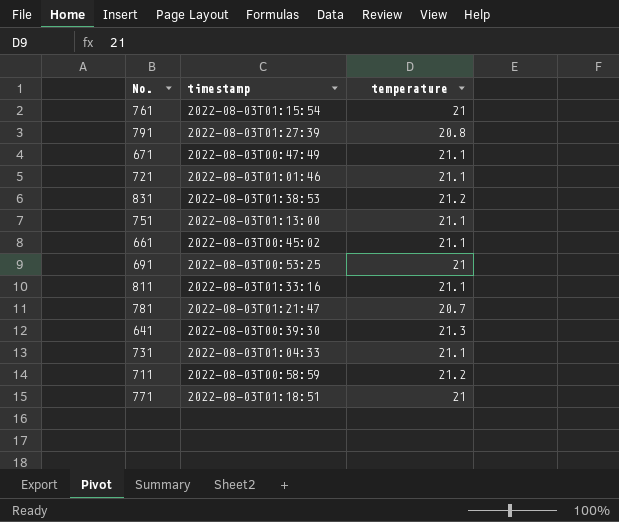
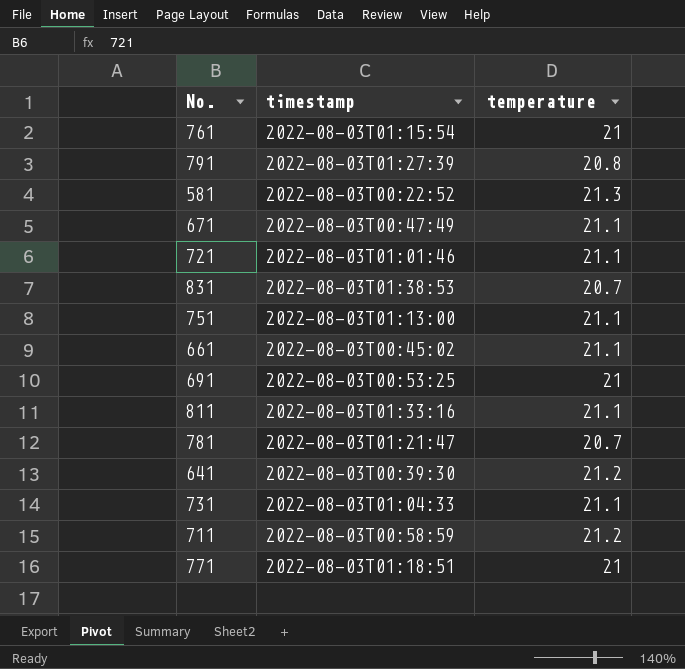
row 581: none -> 2022-08-03T00:22:52 | 21.3
831 | temperature: 21.2 -> 20.7
641 | temperature: 21.3 -> 21.2

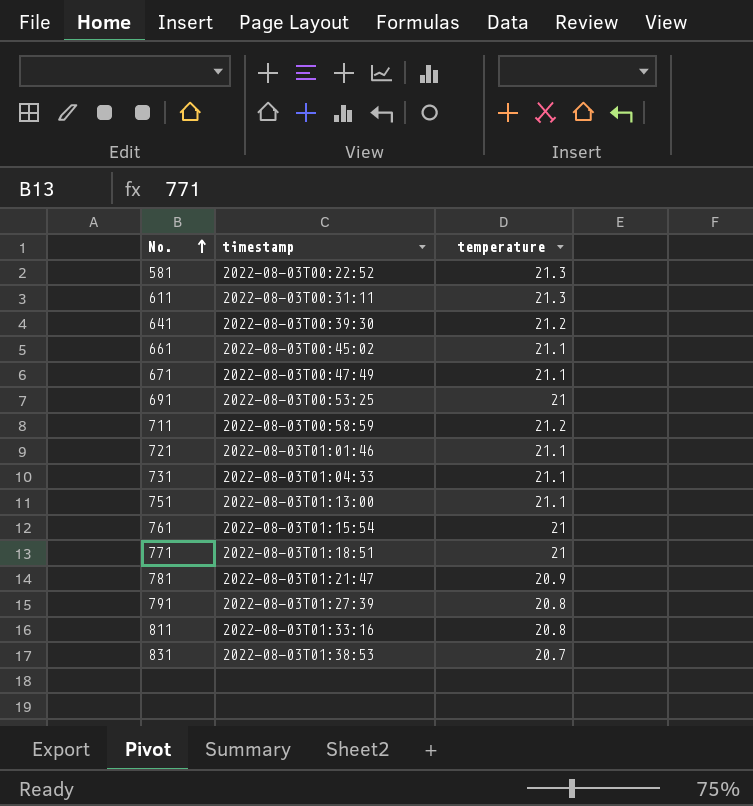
row order: none -> No. ascending
row 611: none -> 2022-08-03T00:31:11 | 21.3
781 | temperature: 20.7 -> 20.9
811 | temperature: 21.1 -> 20.8

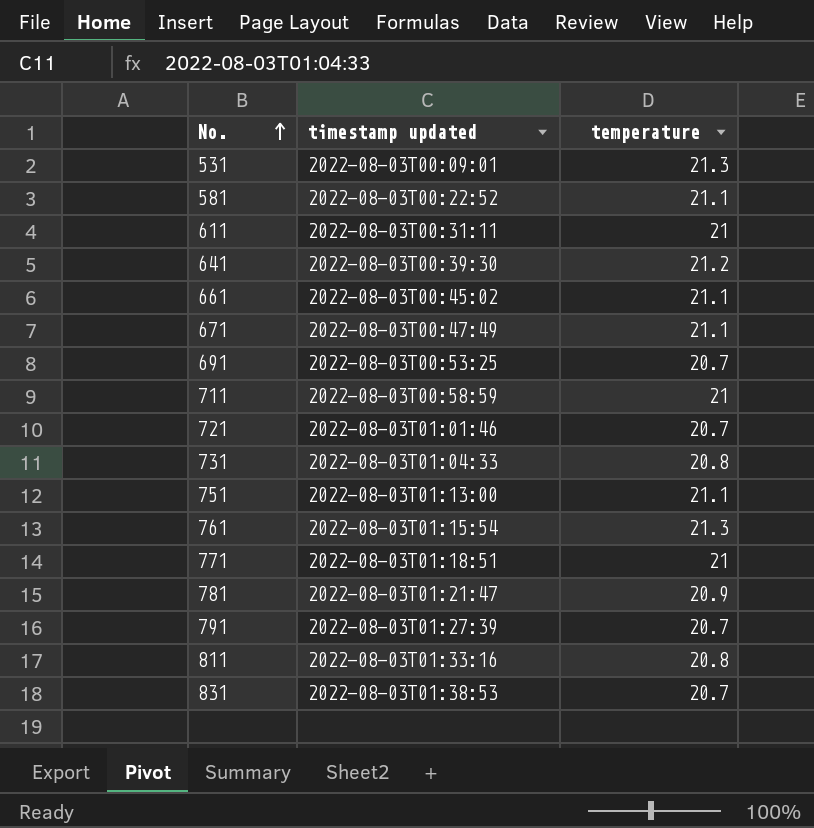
column name: timestamp -> timestamp updated
row 531: none -> 2022-08-03T00:09:01 | 21.3
581 | temperature: 21.3 -> 21.1
611 | temperature: 21.3 -> 21
691 | temperature: 21 -> 20.7
711 | temperature: 21.2 -> 21
721 | temperature: 21.1 -> 20.7
731 | temperature: 21.1 -> 20.8
761 | temperature: 21 -> 21.3
791 | temperature: 20.8 -> 20.7

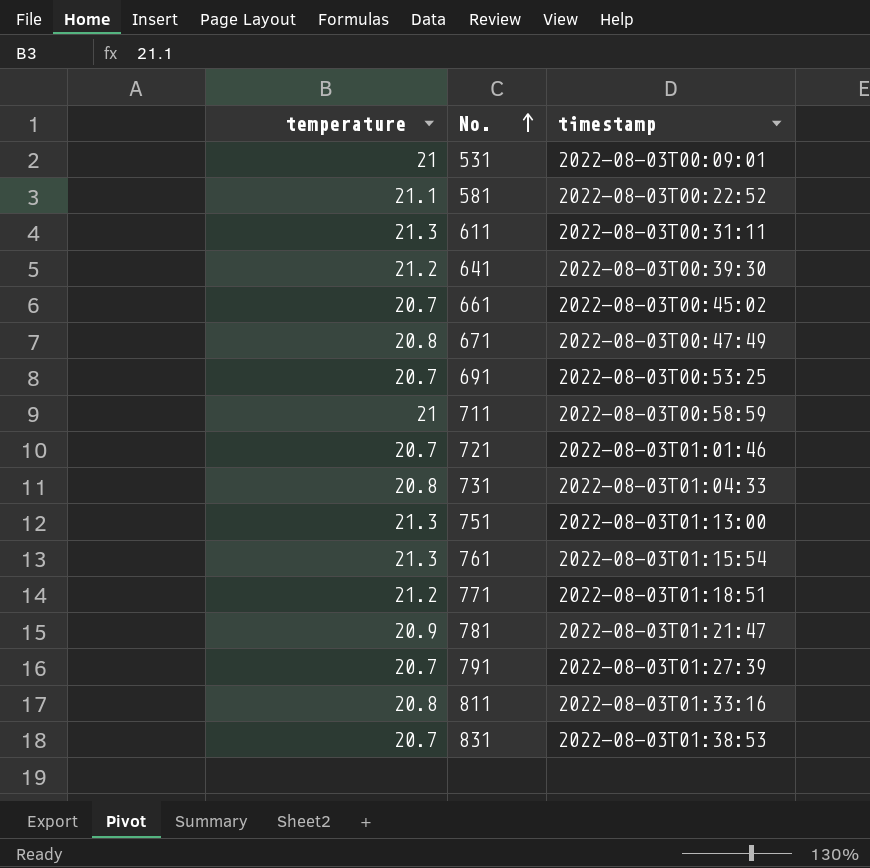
column temperature | position: 3 -> 1
column name: timestamp updated -> timestamp
531 | temperature: 21.3 -> 21
611 | temperature: 21 -> 21.3
661 | temperature: 21.1 -> 20.7
671 | temperature: 21.1 -> 20.8
751 | temperature: 21.1 -> 21.3
771 | temperature: 21 -> 21.2

